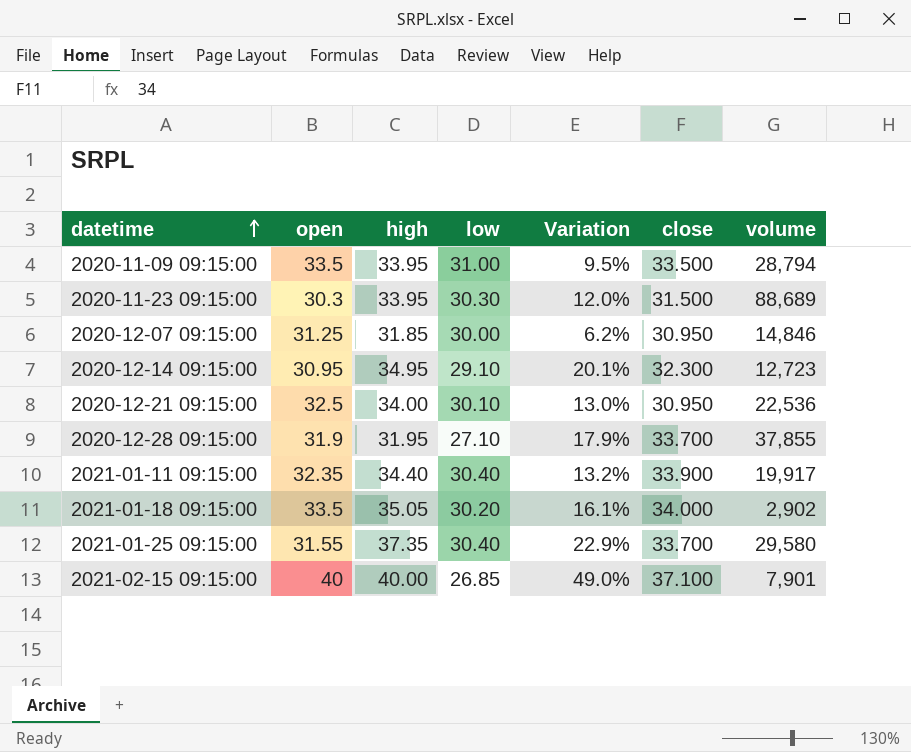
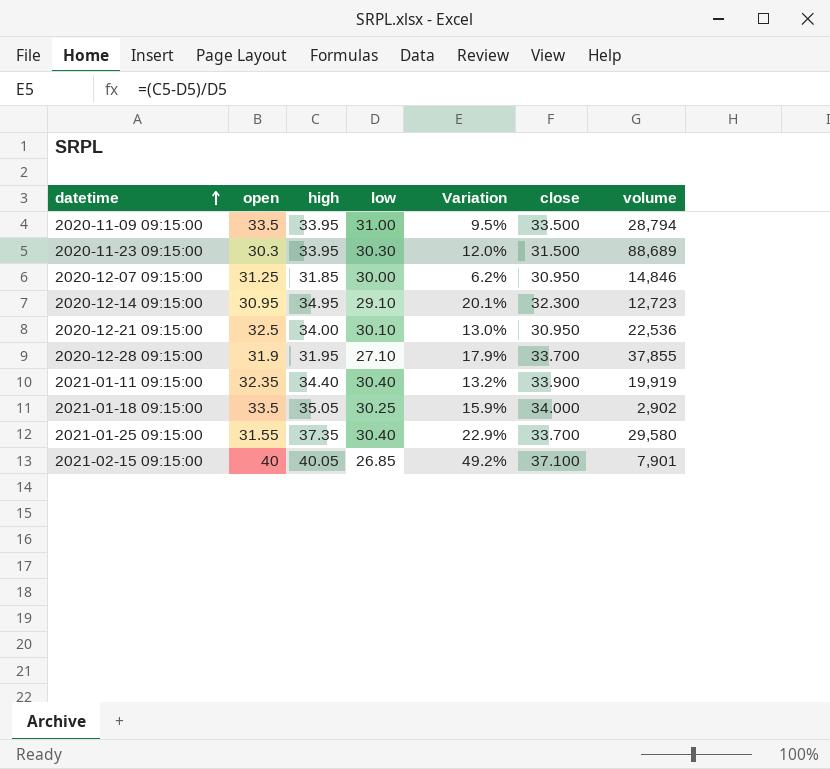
2021-01-11 09:15:00 | volume: 19,917 -> 19,919
2021-01-18 09:15:00 | low: 30.20 -> 30.25
2021-01-18 09:15:00 | Variation: 16.1% -> 15.9%
2021-02-15 09:15:00 | high: 40.00 -> 40.05
2021-02-15 09:15:00 | Variation: 49.0% -> 49.2%

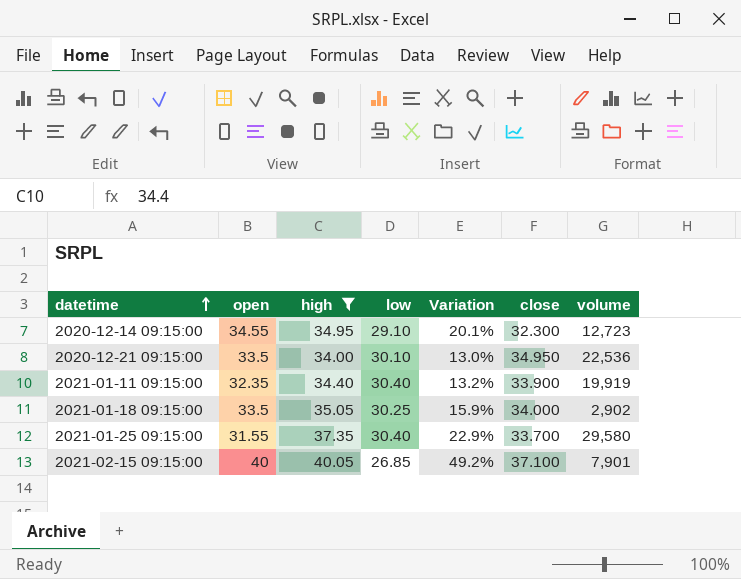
filter: none -> high >= 34.00
2020-12-14 09:15:00 | open: 30.95 -> 34.55
2020-12-21 09:15:00 | open: 32.5 -> 33.5
2020-12-21 09:15:00 | close: 30.950 -> 34.950

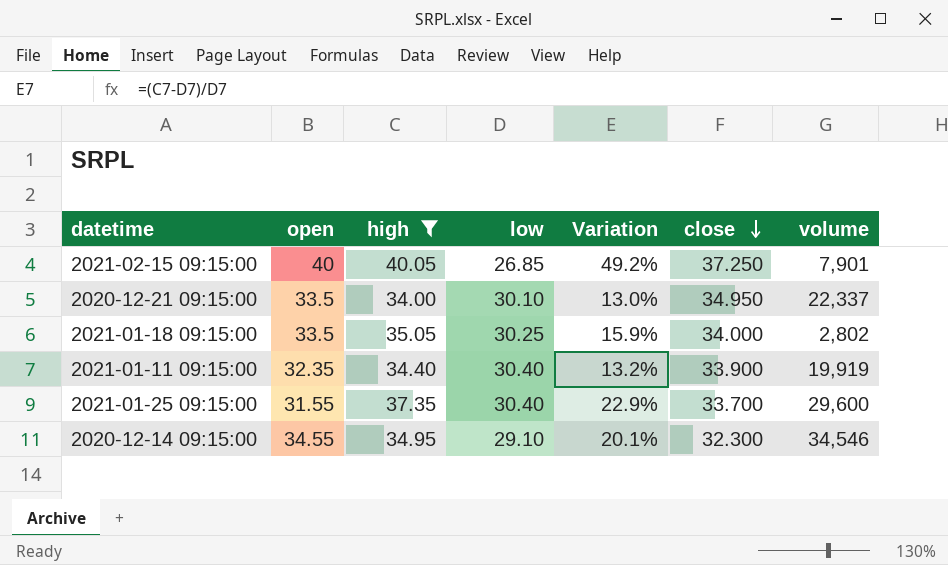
row order: datetime ascending -> close descending
2021-02-15 09:15:00 | close: 37.100 -> 37.250
2020-12-21 09:15:00 | volume: 22,536 -> 22,337
2021-01-18 09:15:00 | volume: 2,902 -> 2,802
2021-01-25 09:15:00 | volume: 29,580 -> 29,600
2020-12-14 09:15:00 | volume: 12,723 -> 34,546

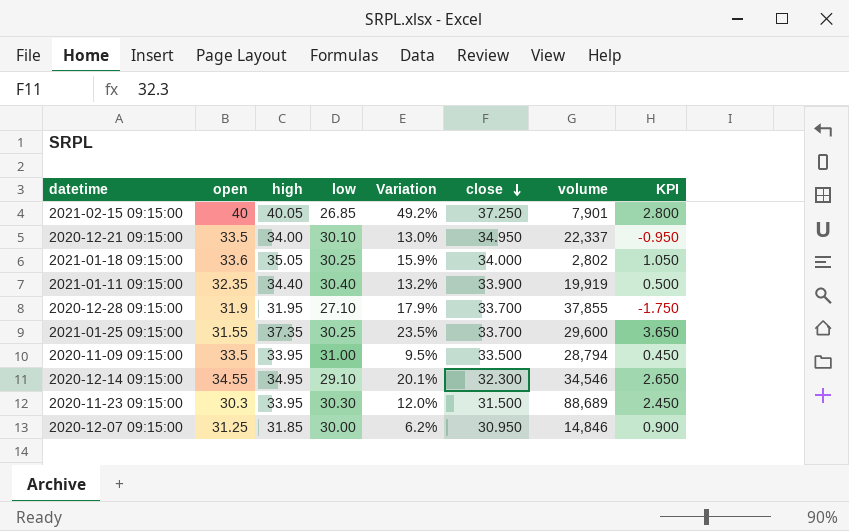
filter: high >= 34.00 -> none
column KPI | formula: none -> [high] - [close]
2021-01-18 09:15:00 | open: 33.5 -> 33.6
2021-01-25 09:15:00 | low: 30.40 -> 30.25
2021-01-25 09:15:00 | Variation: 22.9% -> 23.5%

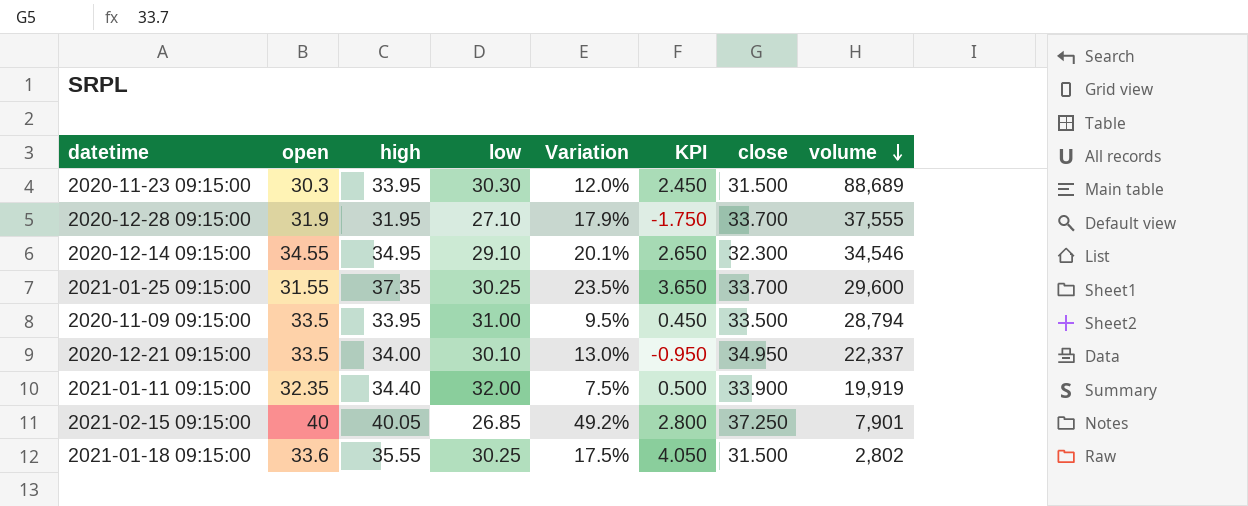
row order: close descending -> volume descending
column KPI | position: 8 -> 6
row 2020-12-07 09:15:00: 31.25 | 31.85 | 30.00 | 6.2% | 30.950 | 14,846 | 0.900 -> none
2020-12-28 09:15:00 | volume: 37,855 -> 37,555
2021-01-11 09:15:00 | low: 30.40 -> 32.00
2021-01-11 09:15:00 | Variation: 13.2% -> 7.5%
2021-01-18 09:15:00 | high: 35.05 -> 35.55
2021-01-18 09:15:00 | Variation: 15.9% -> 17.5%
2021-01-18 09:15:00 | KPI: 1.050 -> 4.050
2021-01-18 09:15:00 | close: 34.000 -> 31.500

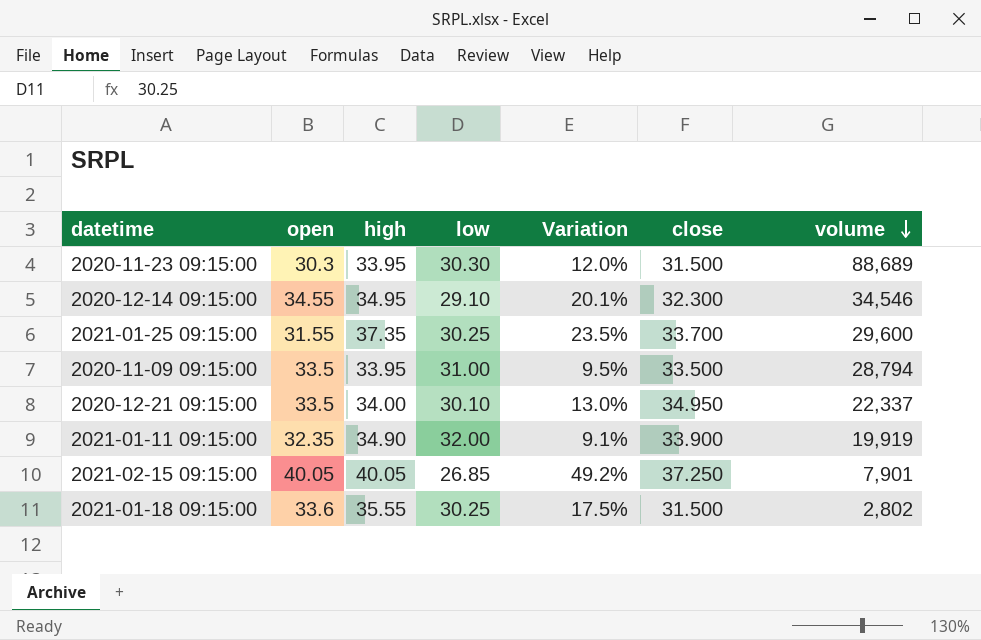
column KPI | formula: [high] - [close] -> none
row 2020-12-28 09:15:00: 31.9 | 31.95 | 27.10 | 17.9% | -1.750 | 33.700 | 37,555 -> none
2021-01-11 09:15:00 | high: 34.40 -> 34.90
2021-01-11 09:15:00 | Variation: 7.5% -> 9.1%
2021-02-15 09:15:00 | open: 40 -> 40.05

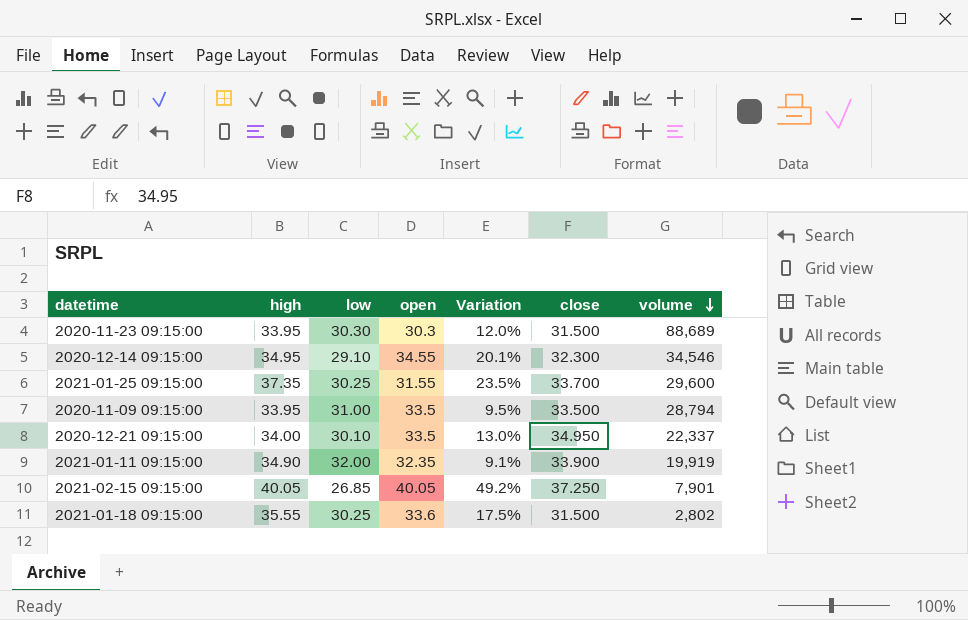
column open | position: 2 -> 4

